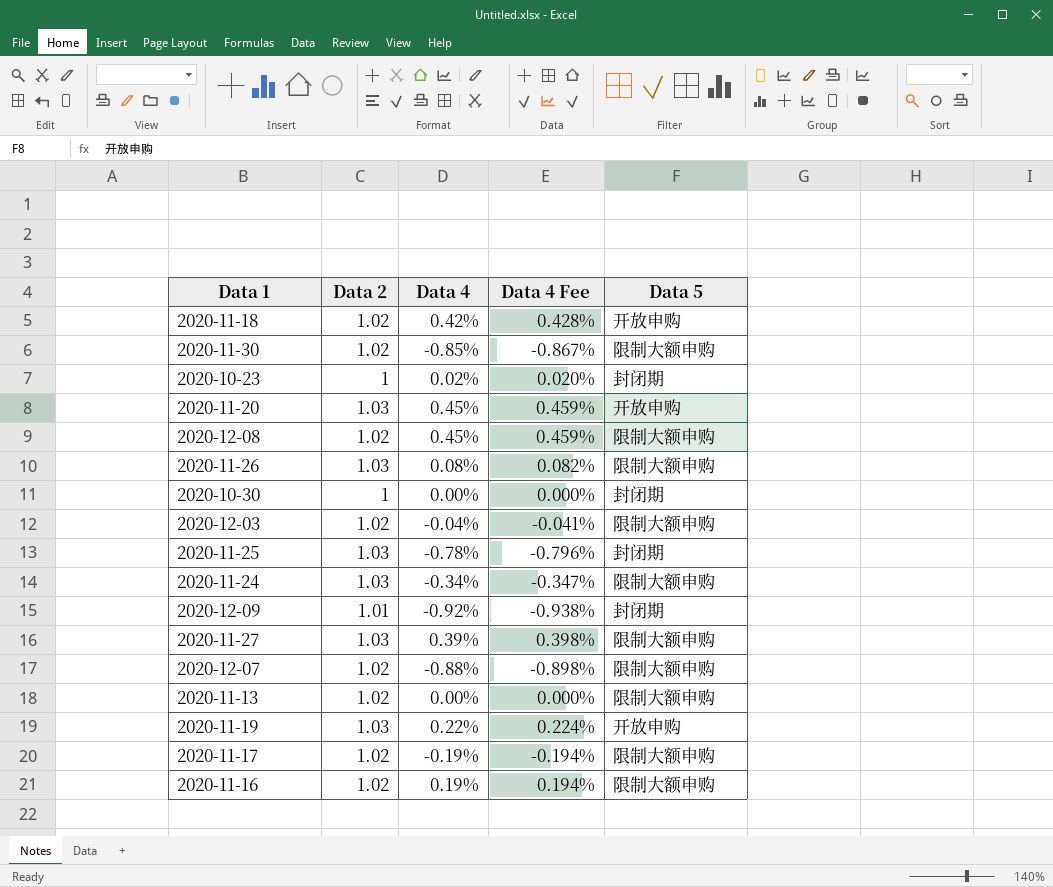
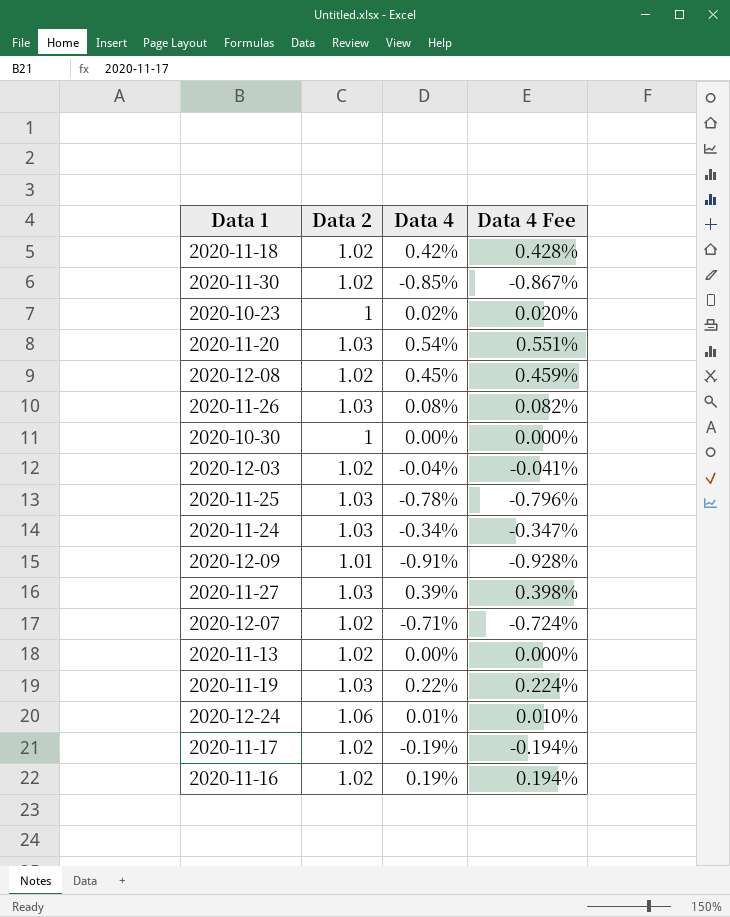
column Data 5 | position: 5 -> none
2020-11-20 | Data 4: 0.45% -> 0.54%
2020-11-20 | Data 4 Fee: 0.459% -> 0.551%
2020-12-09 | Data 4: -0.92% -> -0.91%
2020-12-09 | Data 4 Fee: -0.938% -> -0.928%
2020-12-07 | Data 4: -0.88% -> -0.71%
2020-12-07 | Data 4 Fee: -0.898% -> -0.724%
row 2020-12-24: none -> 1.06 | 0.01% | 0.010%

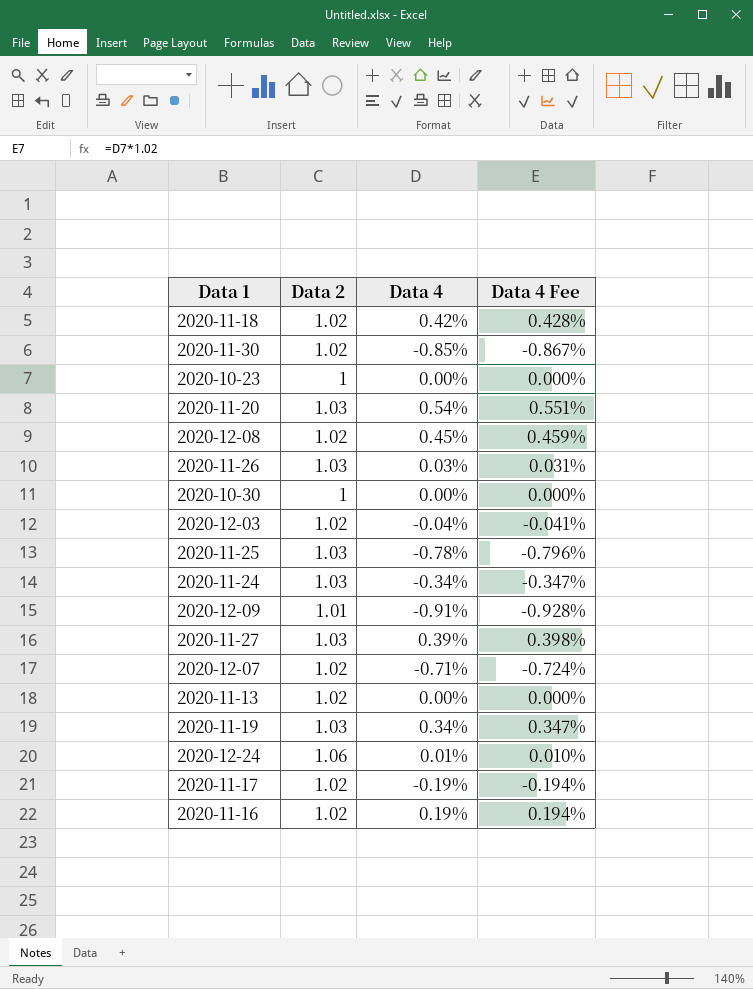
2020-10-23 | Data 4: 0.02% -> 0.00%
2020-10-23 | Data 4 Fee: 0.020% -> 0.000%
2020-11-26 | Data 4: 0.08% -> 0.03%
2020-11-26 | Data 4 Fee: 0.082% -> 0.031%
2020-11-19 | Data 4: 0.22% -> 0.34%
2020-11-19 | Data 4 Fee: 0.224% -> 0.347%

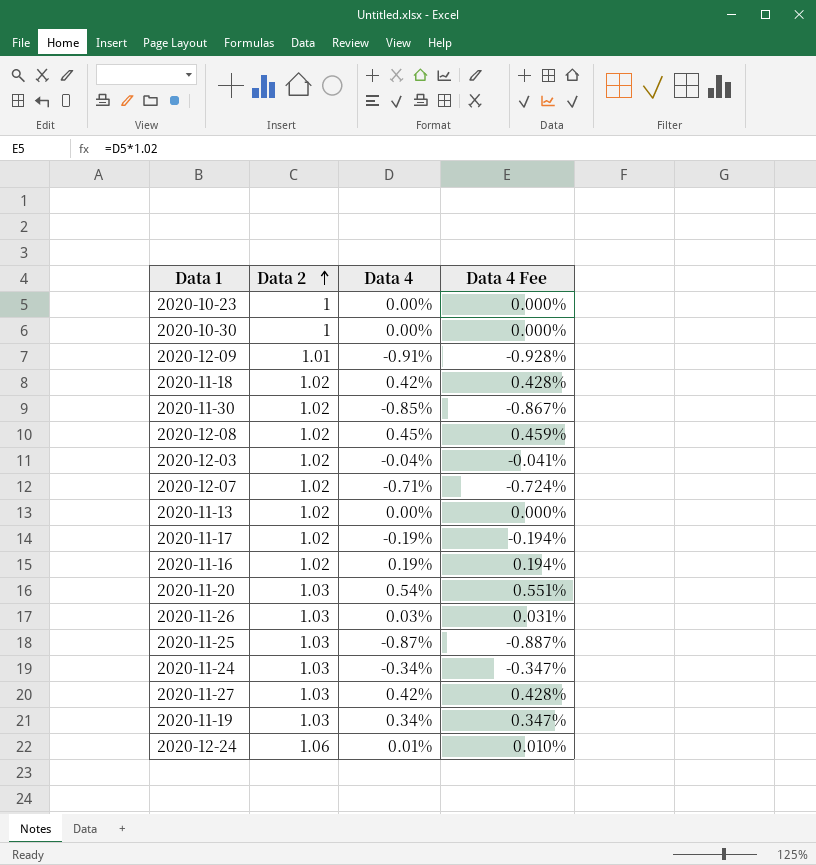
row order: none -> Data 2 ascending
2020-11-25 | Data 4: -0.78% -> -0.87%
2020-11-25 | Data 4 Fee: -0.796% -> -0.887%
2020-11-27 | Data 4: 0.39% -> 0.42%
2020-11-27 | Data 4 Fee: 0.398% -> 0.428%

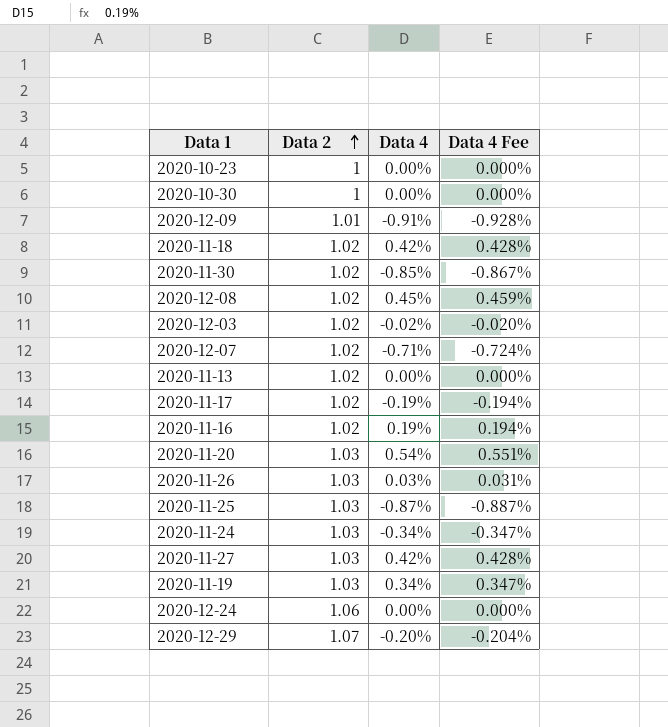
2020-12-03 | Data 4: -0.04% -> -0.02%
2020-12-03 | Data 4 Fee: -0.041% -> -0.020%
2020-12-24 | Data 4: 0.01% -> 0.00%
2020-12-24 | Data 4 Fee: 0.010% -> 0.000%
row 2020-12-29: none -> 1.07 | -0.20% | -0.204%

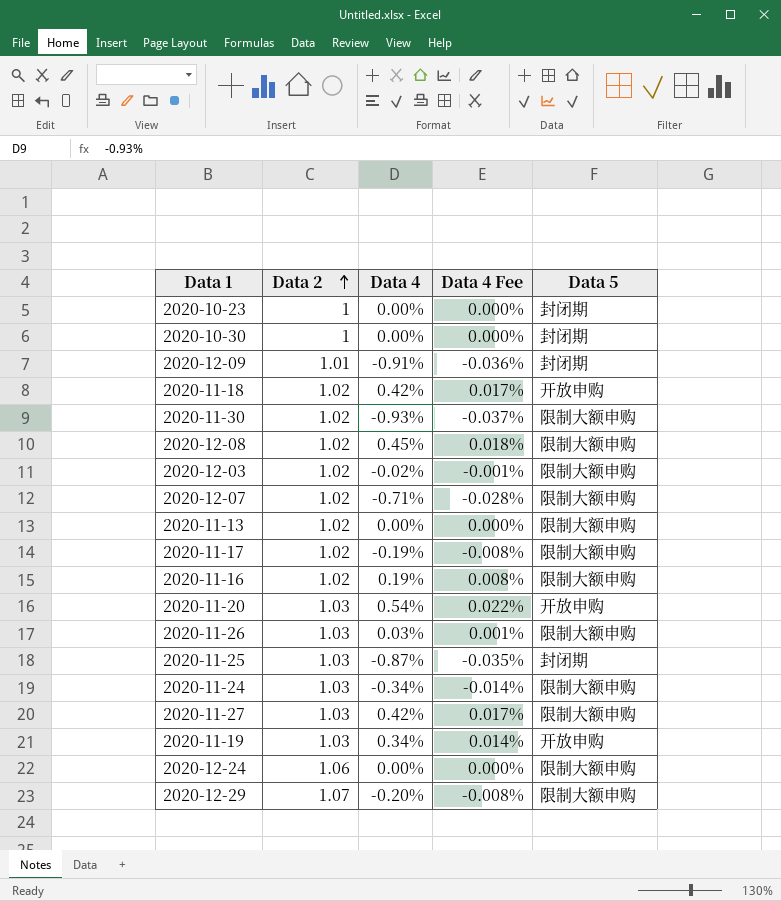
column Data 4 Fee | formula: [Data 4] * 1.02 -> [Data 4] * 0.04
column Data 5 | position: none -> 5
2020-11-30 | Data 4: -0.85% -> -0.93%

